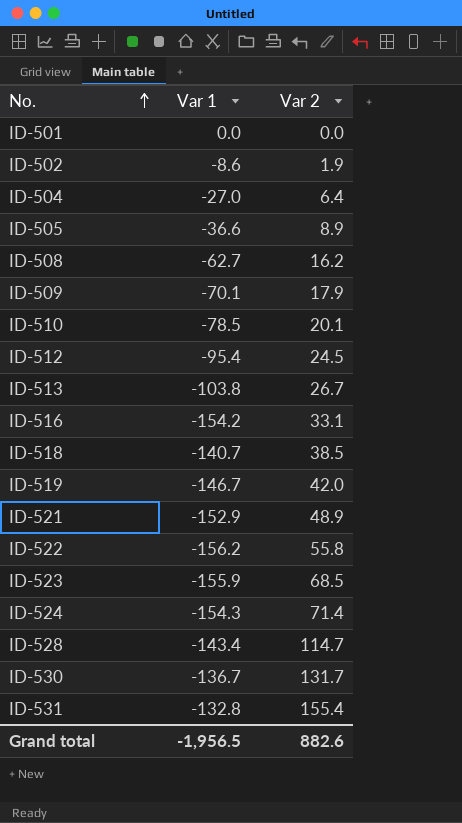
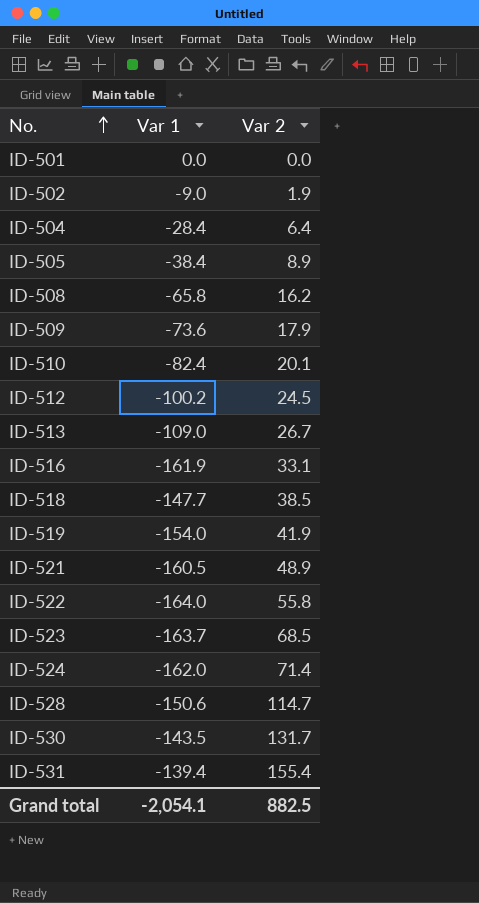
ID-502 | Var 1: -8.6 -> -9.0
ID-504 | Var 1: -27.0 -> -28.4
ID-505 | Var 1: -36.6 -> -38.4
ID-508 | Var 1: -62.7 -> -65.8
ID-509 | Var 1: -70.1 -> -73.6
ID-510 | Var 1: -78.5 -> -82.4
ID-512 | Var 1: -95.4 -> -100.2
ID-513 | Var 1: -103.8 -> -109.0
ID-516 | Var 1: -154.2 -> -161.9
ID-518 | Var 1: -140.7 -> -147.7
ID-519 | Var 1: -146.7 -> -154.0
ID-519 | Var 2: 42.0 -> 41.9
ID-521 | Var 1: -152.9 -> -160.5
ID-522 | Var 1: -156.2 -> -164.0
ID-523 | Var 1: -155.9 -> -163.7
ID-524 | Var 1: -154.3 -> -162.0
ID-528 | Var 1: -143.4 -> -150.6
ID-530 | Var 1: -136.7 -> -143.5
ID-531 | Var 1: -132.8 -> -139.4
Grand total | Var 1: -1,956.5 -> -2,054.1
Grand total | Var 2: 882.6 -> 882.5

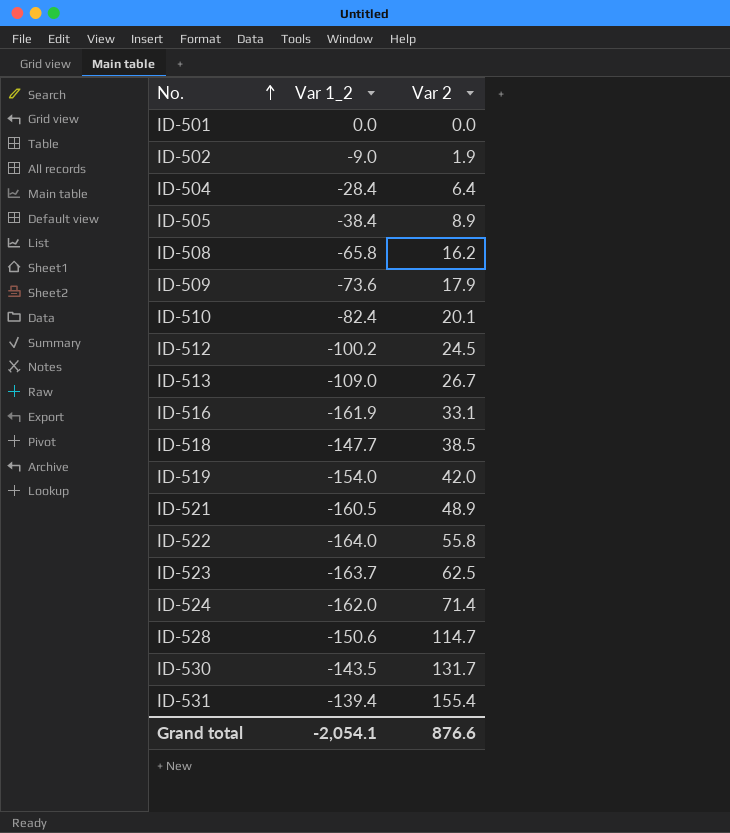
column name: Var 1 -> Var 1_2
ID-519 | Var 2: 41.9 -> 42.0
ID-523 | Var 2: 68.5 -> 62.5
Grand total | Var 2: 882.5 -> 876.6

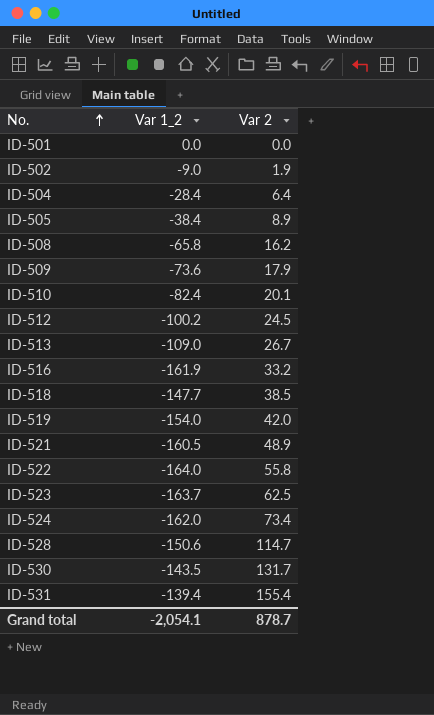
ID-516 | Var 2: 33.1 -> 33.2
ID-524 | Var 2: 71.4 -> 73.4
Grand total | Var 2: 876.6 -> 878.7

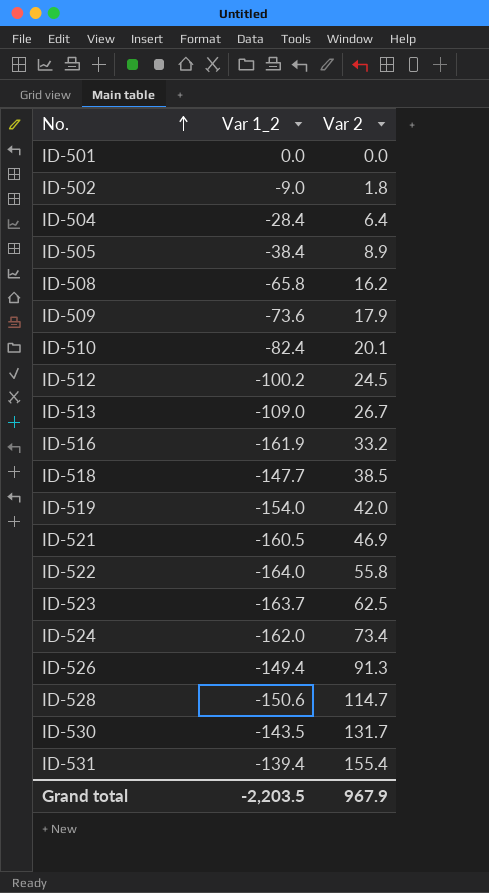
ID-502 | Var 2: 1.9 -> 1.8
ID-521 | Var 2: 48.9 -> 46.9
row ID-526: none -> -149.4 | 91.3
Grand total | Var 1_2: -2,054.1 -> -2,203.5
Grand total | Var 2: 878.7 -> 967.9

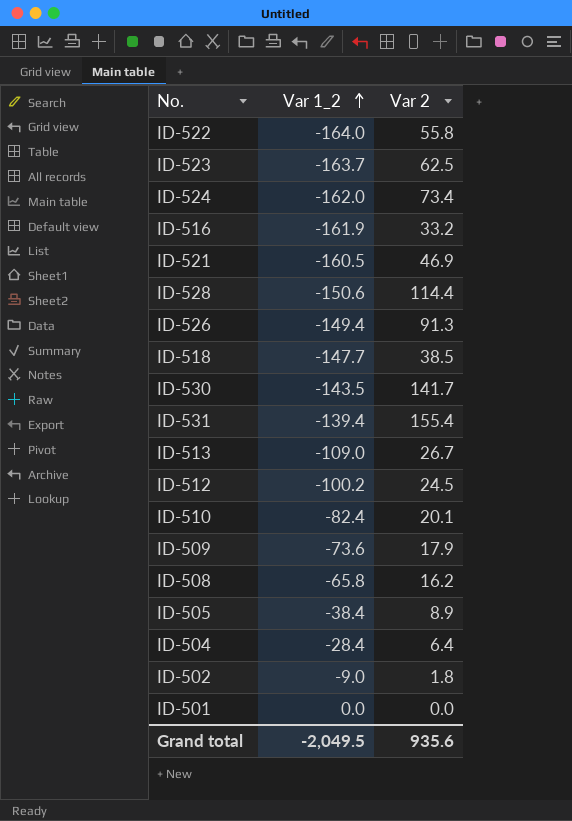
row order: No. ascending -> Var 1_2 ascending
row ID-519: -154.0 | 42.0 -> none
ID-528 | Var 2: 114.7 -> 114.4
ID-530 | Var 2: 131.7 -> 141.7
Grand total | Var 1_2: -2,203.5 -> -2,049.5
Grand total | Var 2: 967.9 -> 935.6

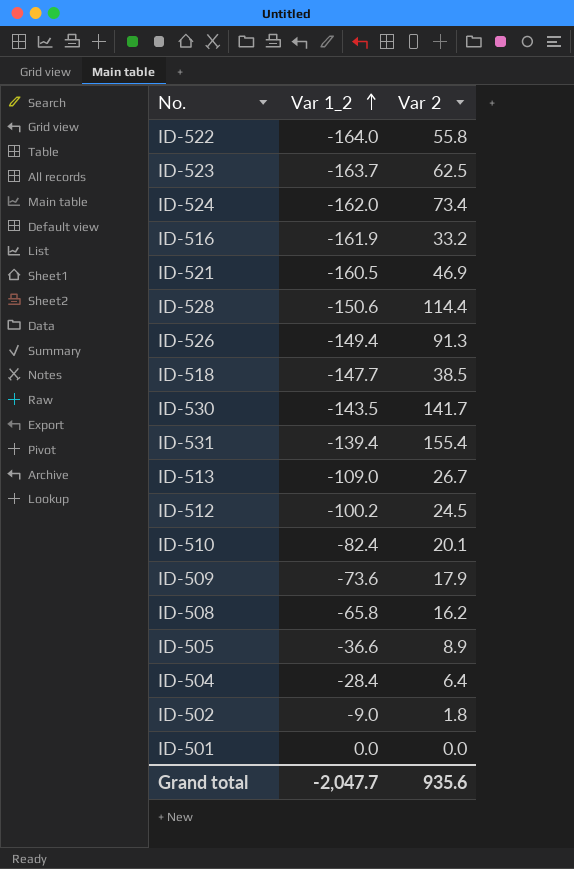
ID-505 | Var 1_2: -38.4 -> -36.6
Grand total | Var 1_2: -2,049.5 -> -2,047.7

